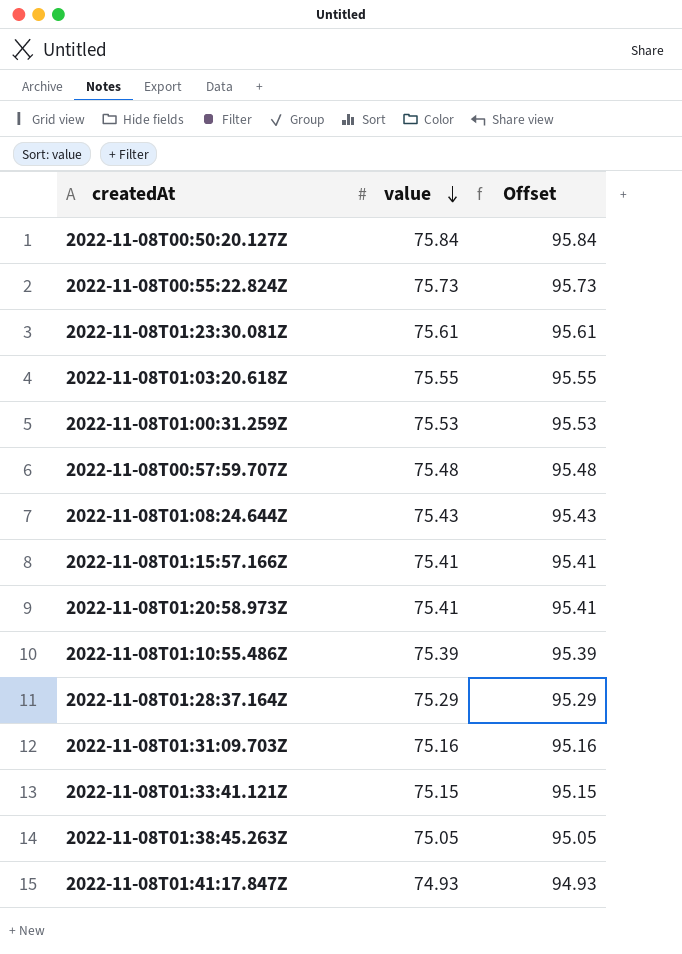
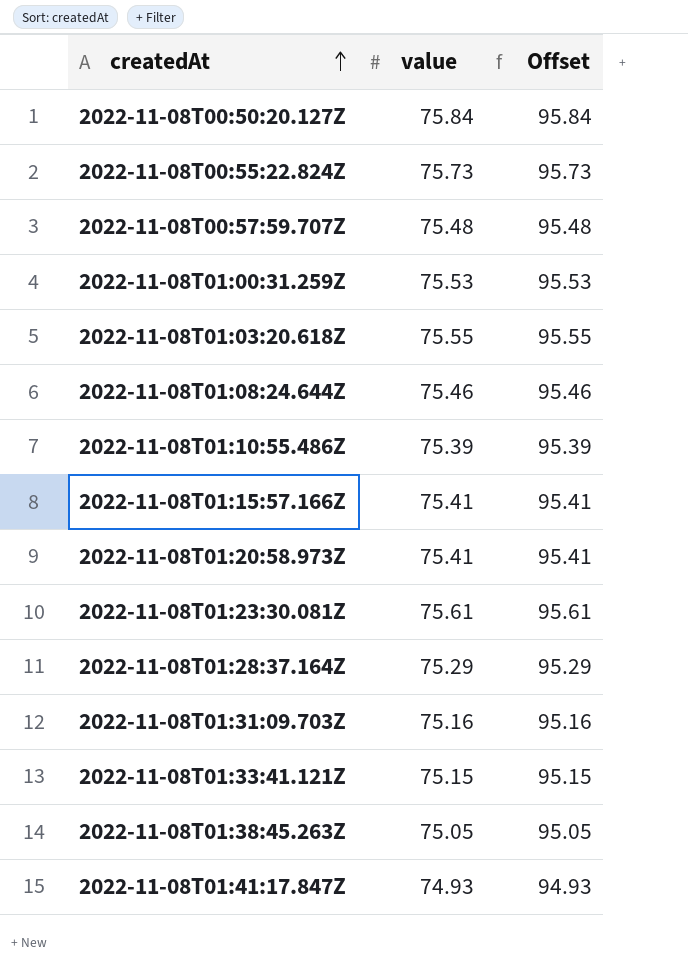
row order: value descending -> createdAt ascending
2022-11-08T01:08:24.644Z | value: 75.43 -> 75.46
2022-11-08T01:08:24.644Z | Offset: 95.43 -> 95.46

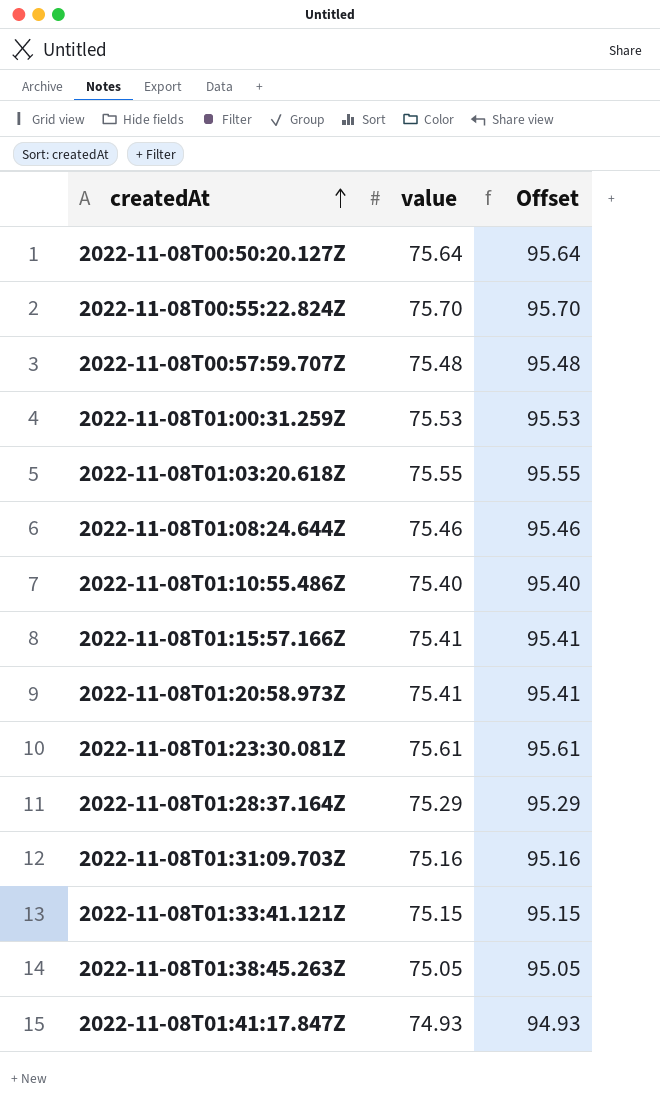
2022-11-08T00:50:20.127Z | value: 75.84 -> 75.64
2022-11-08T00:50:20.127Z | Offset: 95.84 -> 95.64
2022-11-08T00:55:22.824Z | value: 75.73 -> 75.70
2022-11-08T00:55:22.824Z | Offset: 95.73 -> 95.70
2022-11-08T01:10:55.486Z | value: 75.39 -> 75.40
2022-11-08T01:10:55.486Z | Offset: 95.39 -> 95.40

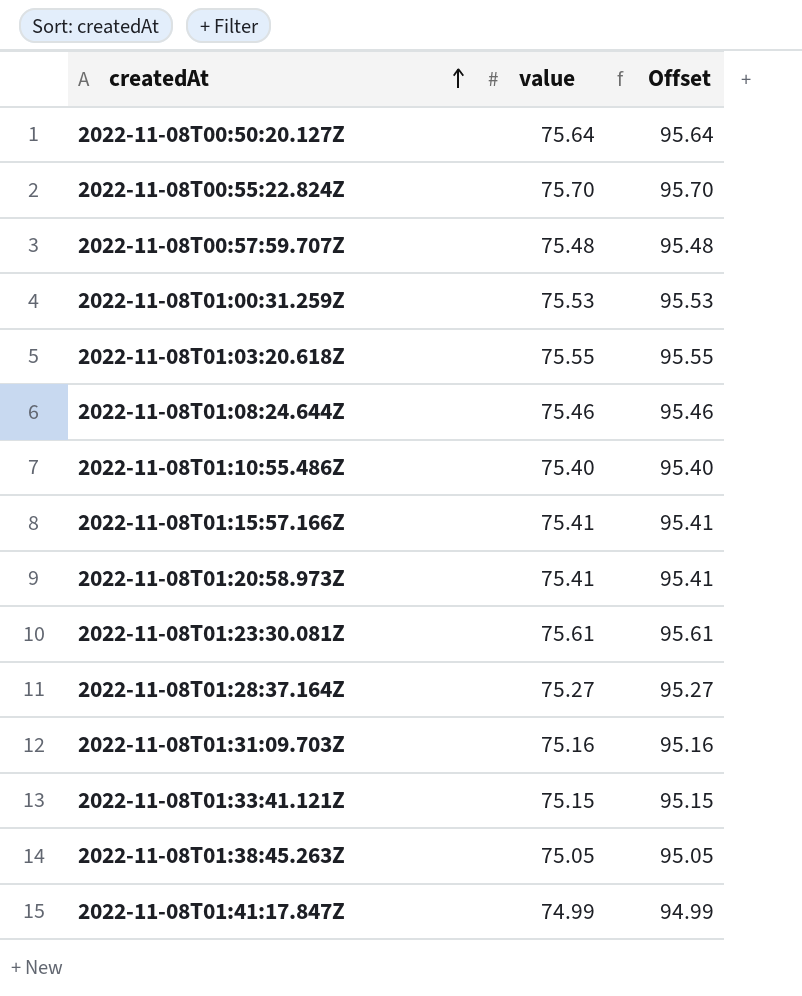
2022-11-08T01:28:37.164Z | value: 75.29 -> 75.27
2022-11-08T01:28:37.164Z | Offset: 95.29 -> 95.27
2022-11-08T01:41:17.847Z | value: 74.93 -> 74.99
2022-11-08T01:41:17.847Z | Offset: 94.93 -> 94.99

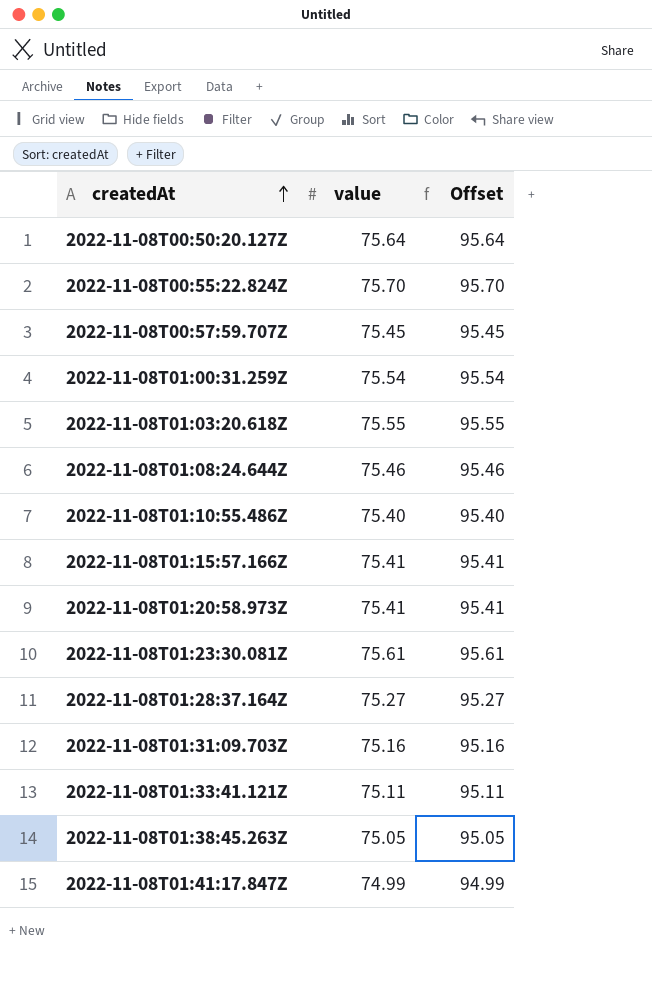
2022-11-08T00:57:59.707Z | value: 75.48 -> 75.45
2022-11-08T00:57:59.707Z | Offset: 95.48 -> 95.45
2022-11-08T01:00:31.259Z | value: 75.53 -> 75.54
2022-11-08T01:00:31.259Z | Offset: 95.53 -> 95.54
2022-11-08T01:33:41.121Z | value: 75.15 -> 75.11
2022-11-08T01:33:41.121Z | Offset: 95.15 -> 95.11

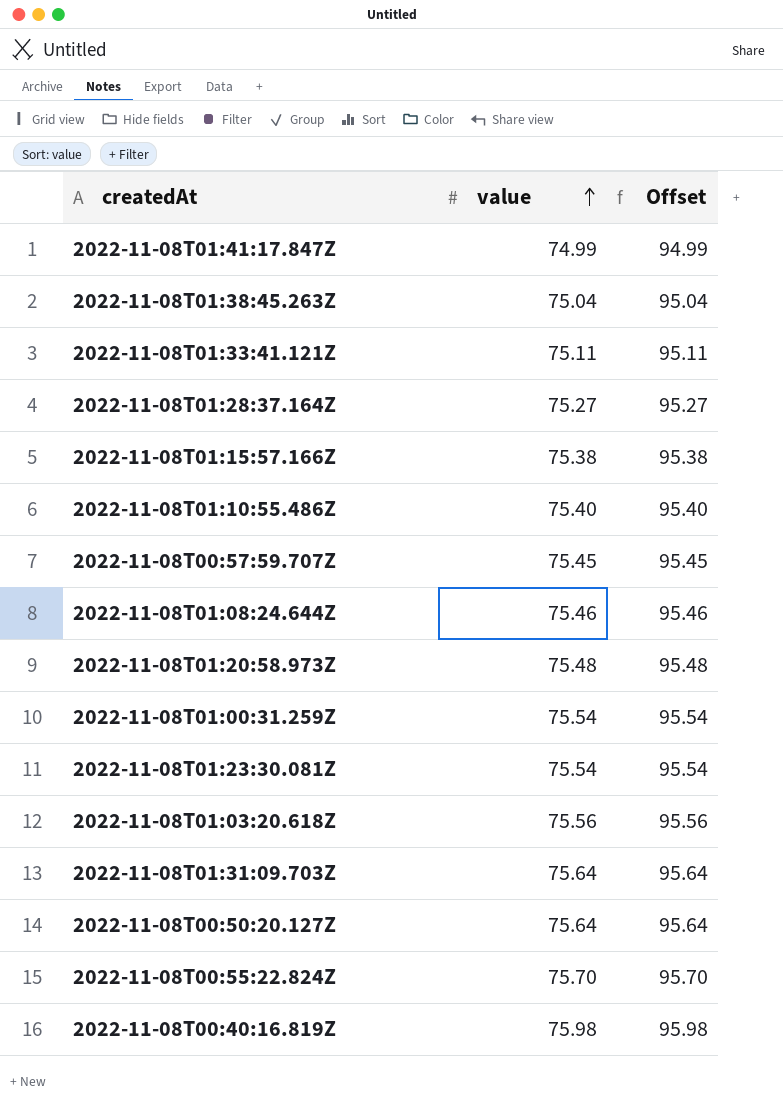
row order: createdAt ascending -> value ascending
2022-11-08T01:38:45.263Z | value: 75.05 -> 75.04
2022-11-08T01:38:45.263Z | Offset: 95.05 -> 95.04
2022-11-08T01:15:57.166Z | value: 75.41 -> 75.38
2022-11-08T01:15:57.166Z | Offset: 95.41 -> 95.38
2022-11-08T01:20:58.973Z | value: 75.41 -> 75.48
2022-11-08T01:20:58.973Z | Offset: 95.41 -> 95.48
2022-11-08T01:23:30.081Z | value: 75.61 -> 75.54
2022-11-08T01:23:30.081Z | Offset: 95.61 -> 95.54
2022-11-08T01:03:20.618Z | value: 75.55 -> 75.56
2022-11-08T01:03:20.618Z | Offset: 95.55 -> 95.56
2022-11-08T01:31:09.703Z | value: 75.16 -> 75.64
2022-11-08T01:31:09.703Z | Offset: 95.16 -> 95.64
row 2022-11-08T00:40:16.819Z: none -> 75.98 | 95.98

